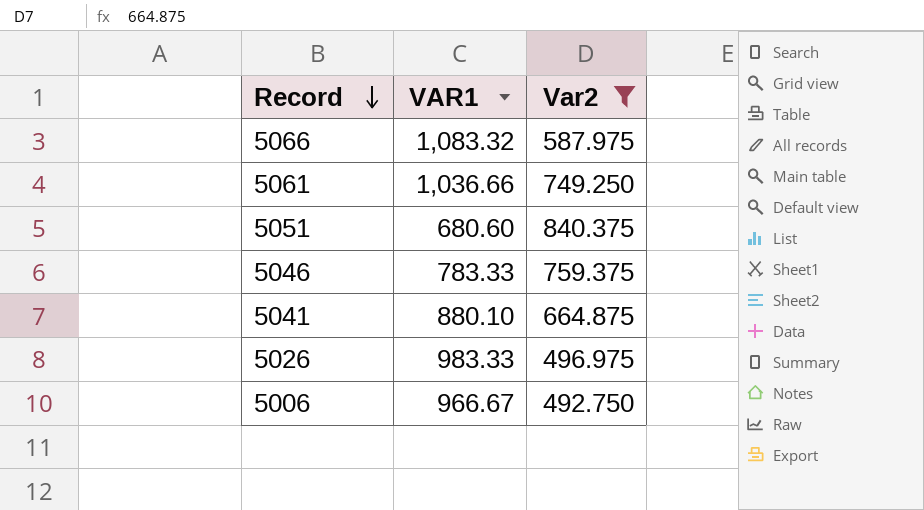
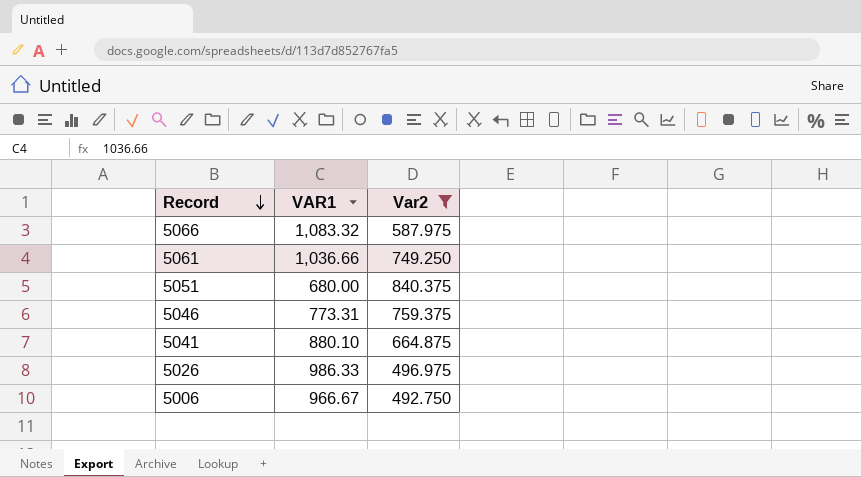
5051 | VAR1: 680.60 -> 680.00
5046 | VAR1: 783.33 -> 773.31
5026 | VAR1: 983.33 -> 986.33

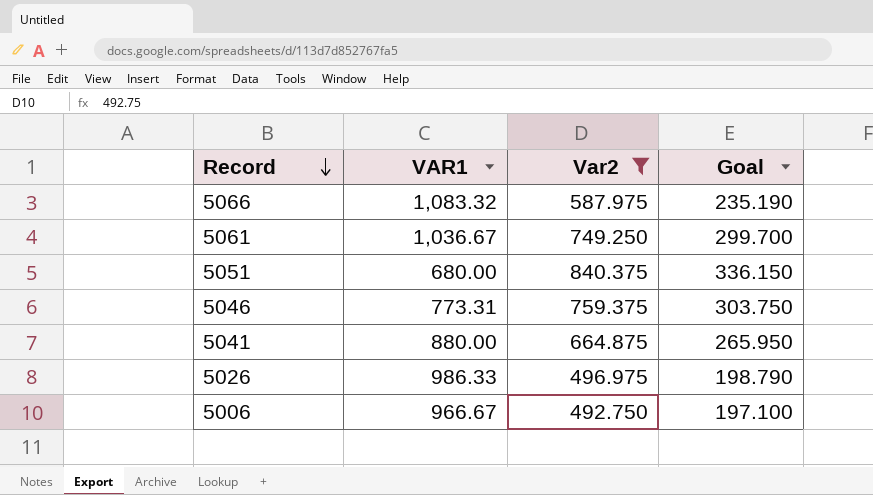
column Goal | formula: none -> [Var2] * 0.4
5061 | VAR1: 1,036.66 -> 1,036.67
5041 | VAR1: 880.10 -> 880.00

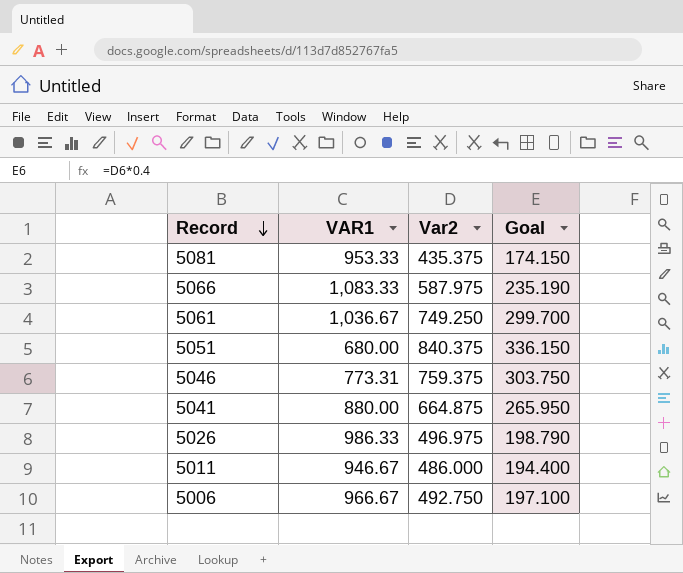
filter: Var2 >= 492.750 -> none
5066 | VAR1: 1,083.32 -> 1,083.33

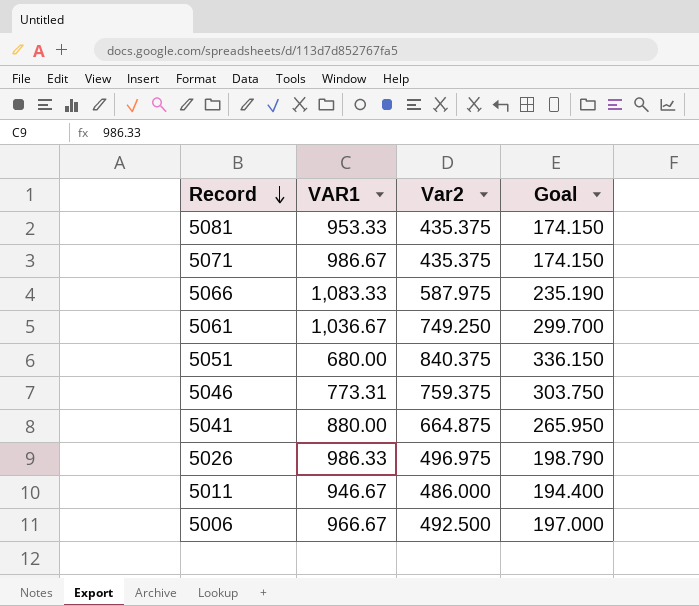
row 5071: none -> 986.67 | 435.375 | 174.150
5006 | Var2: 492.750 -> 492.500
5006 | Goal: 197.100 -> 197.000

